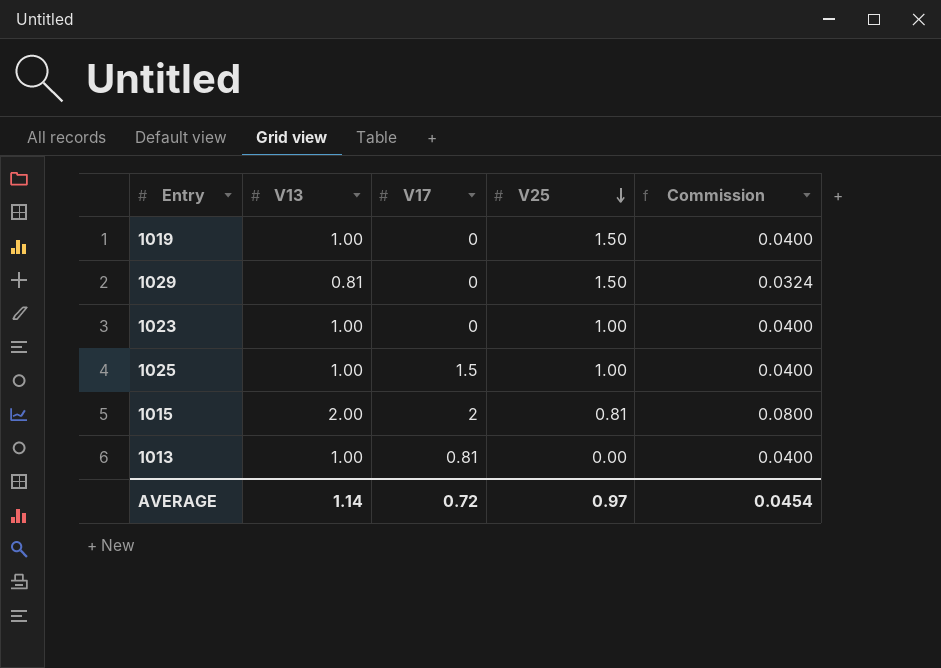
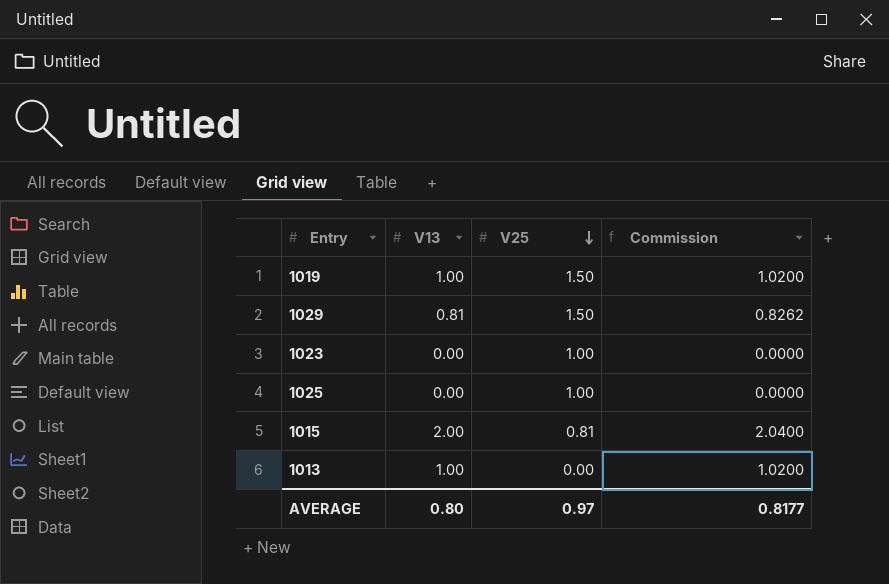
column V17 | position: 3 -> none
column Commission | formula: [V13] * 0.04 -> [V13] * 1.02
1023 | V13: 1.00 -> 0.00
1025 | V13: 1.00 -> 0.00
AVERAGE | V13: 1.14 -> 0.80
AVERAGE | Commission: 0.0454 -> 0.8177

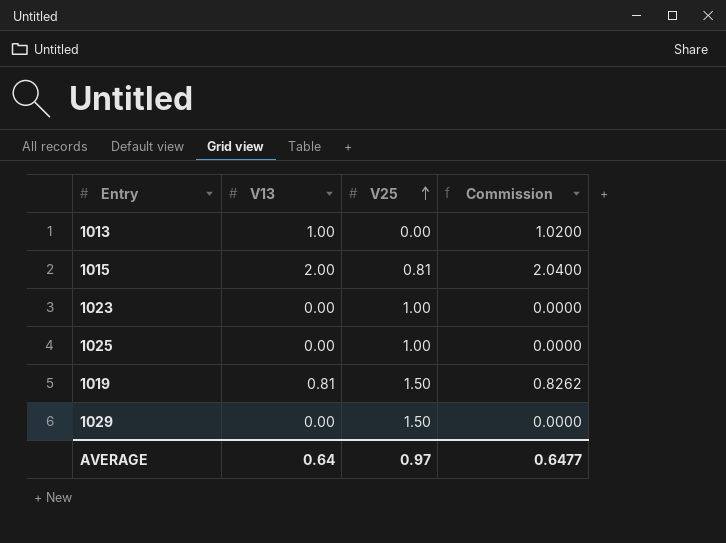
row order: V25 descending -> V25 ascending
1019 | V13: 1.00 -> 0.81
1019 | Commission: 1.0200 -> 0.8262
1029 | V13: 0.81 -> 0.00
1029 | Commission: 0.8262 -> 0.0000
AVERAGE | V13: 0.80 -> 0.64
AVERAGE | Commission: 0.8177 -> 0.6477

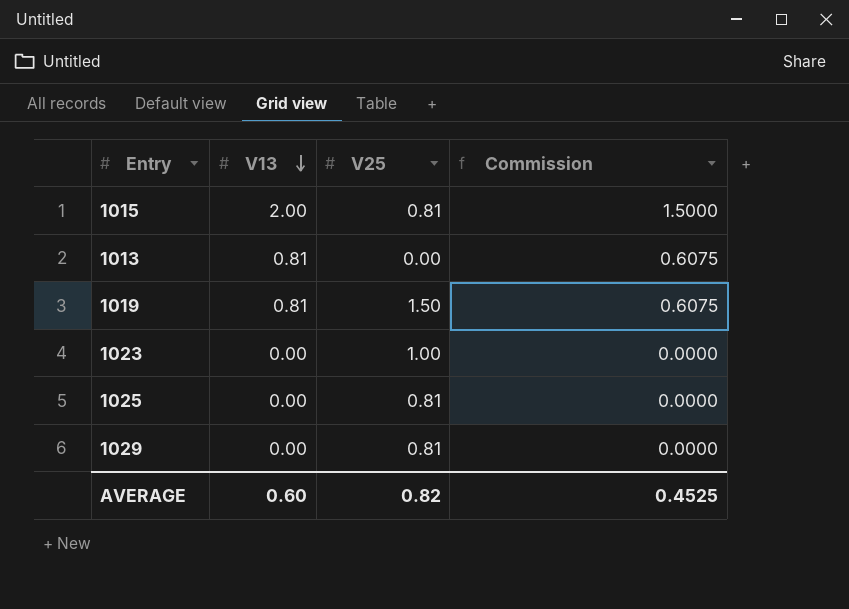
row order: V25 ascending -> V13 descending
column Commission | formula: [V13] * 1.02 -> [V13] * 0.75
1013 | V13: 1.00 -> 0.81
1025 | V25: 1.00 -> 0.81
1029 | V25: 1.50 -> 0.81
AVERAGE | V13: 0.64 -> 0.60
AVERAGE | V25: 0.97 -> 0.82
AVERAGE | Commission: 0.6477 -> 0.4525

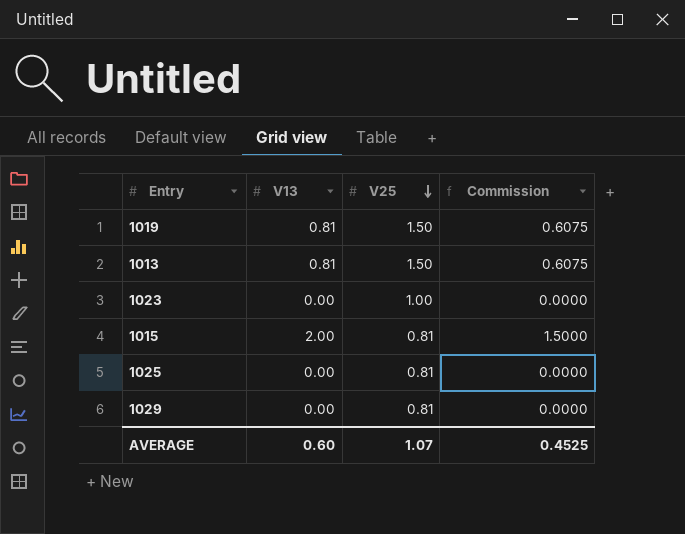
row order: V13 descending -> V25 descending
1013 | V25: 0.00 -> 1.50
AVERAGE | V25: 0.82 -> 1.07

